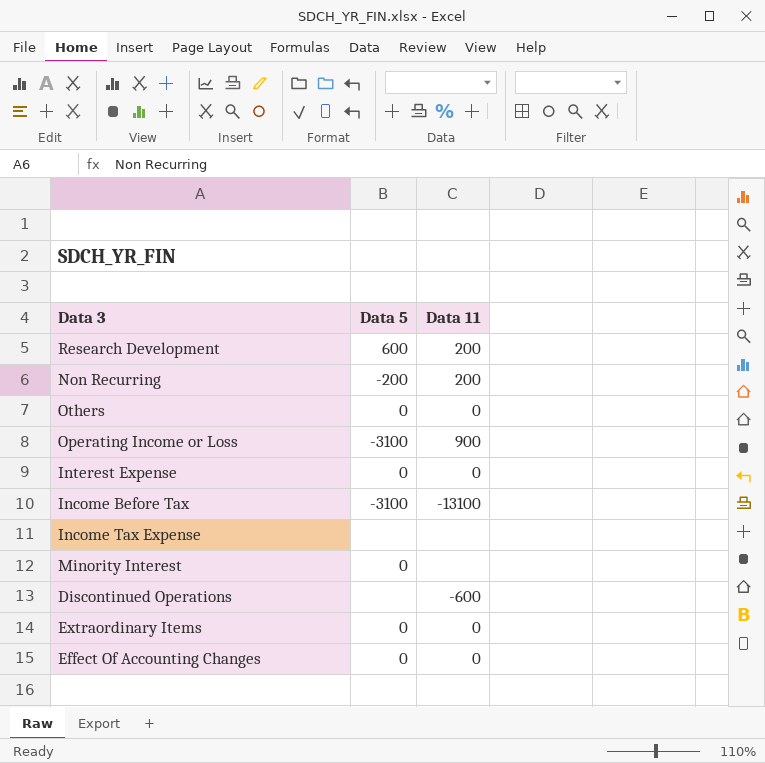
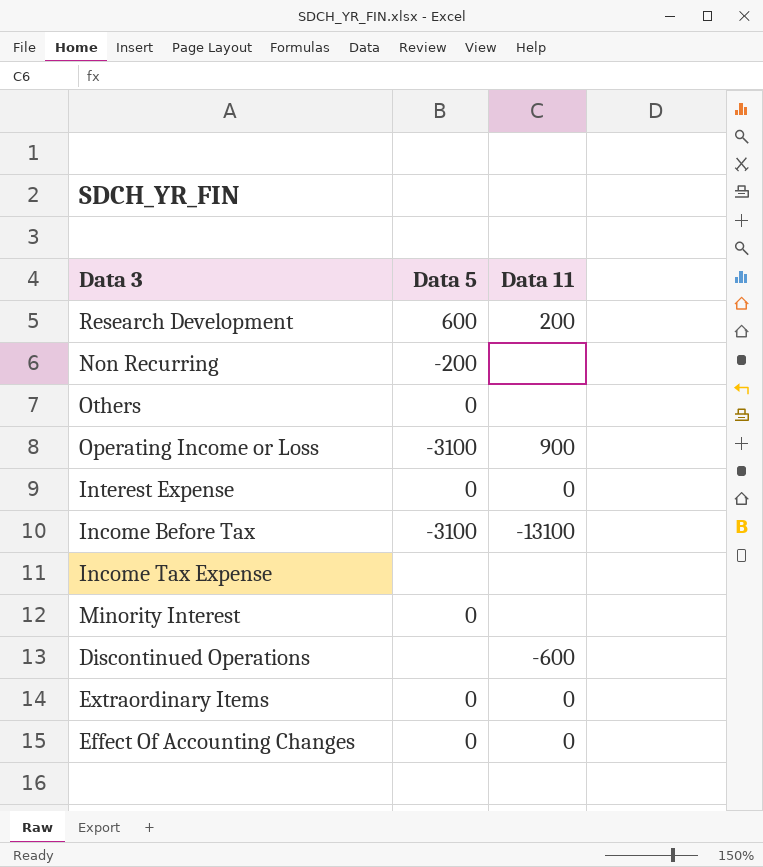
Non Recurring | Data 11: 200 -> none
Others | Data 11: 0 -> none

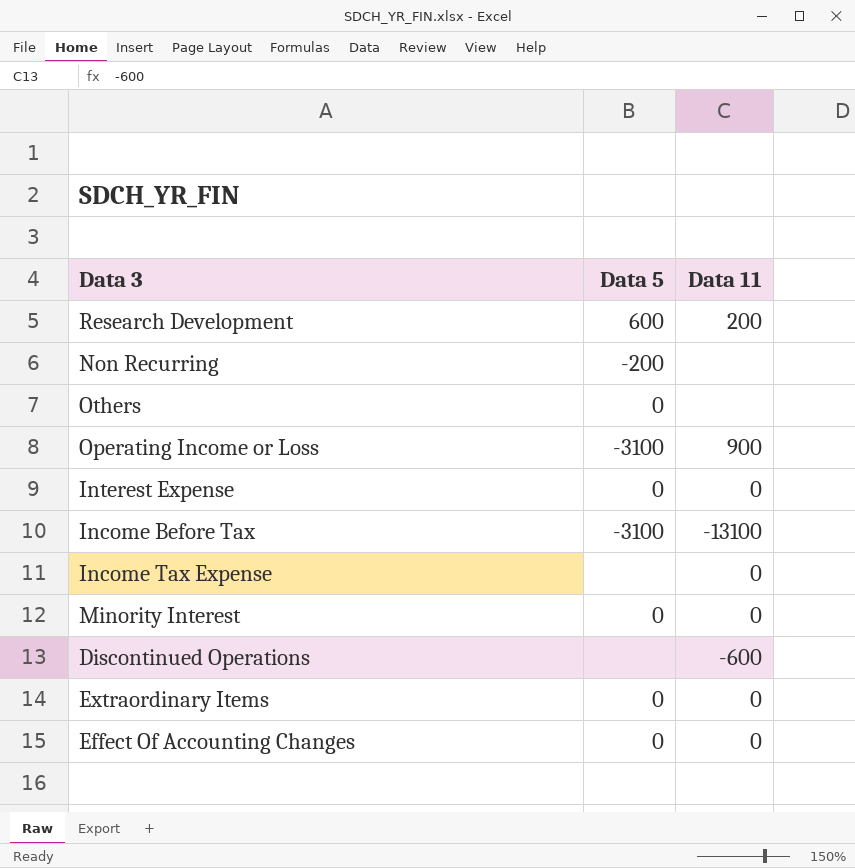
Income Tax Expense | Data 11: none -> 0
Minority Interest | Data 11: none -> 0

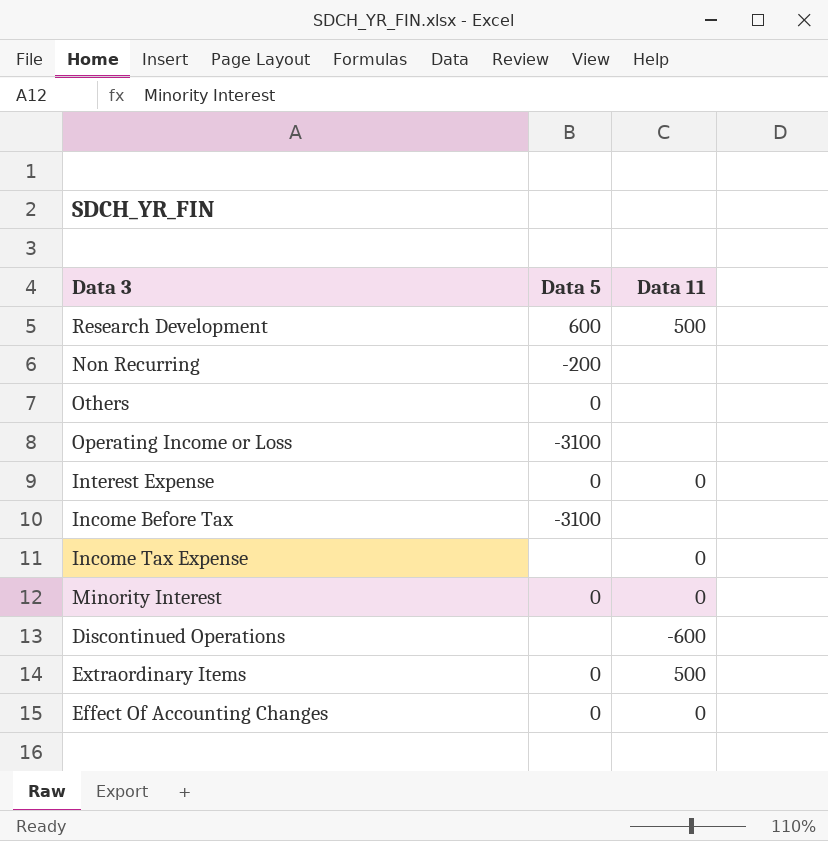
Research Development | Data 11: 200 -> 500
Operating Income or Loss | Data 11: 900 -> none
Income Before Tax | Data 11: -13100 -> none
Extraordinary Items | Data 11: 0 -> 500

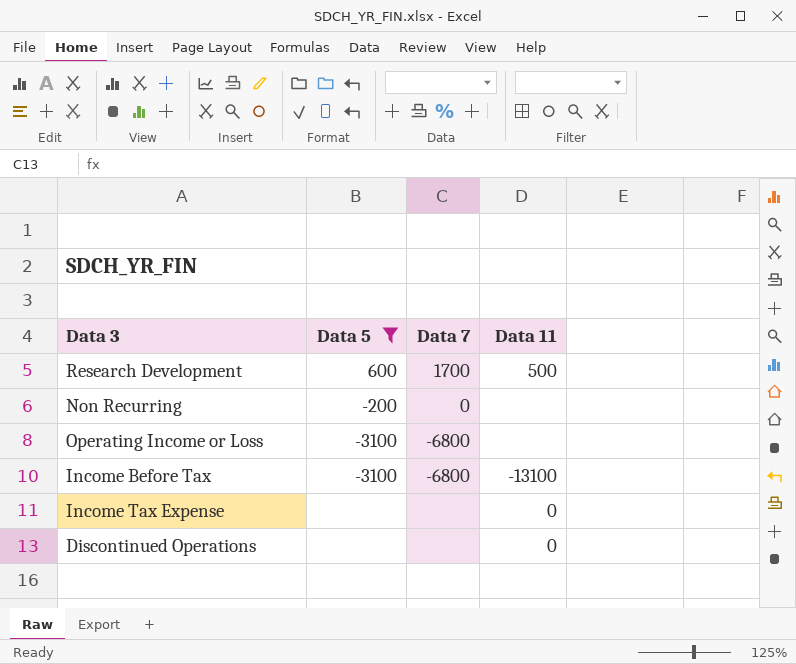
filter: none -> Data 5 != 0
column Data 7 | position: none -> 3
Income Before Tax | Data 11: none -> -13100
Discontinued Operations | Data 11: -600 -> 0

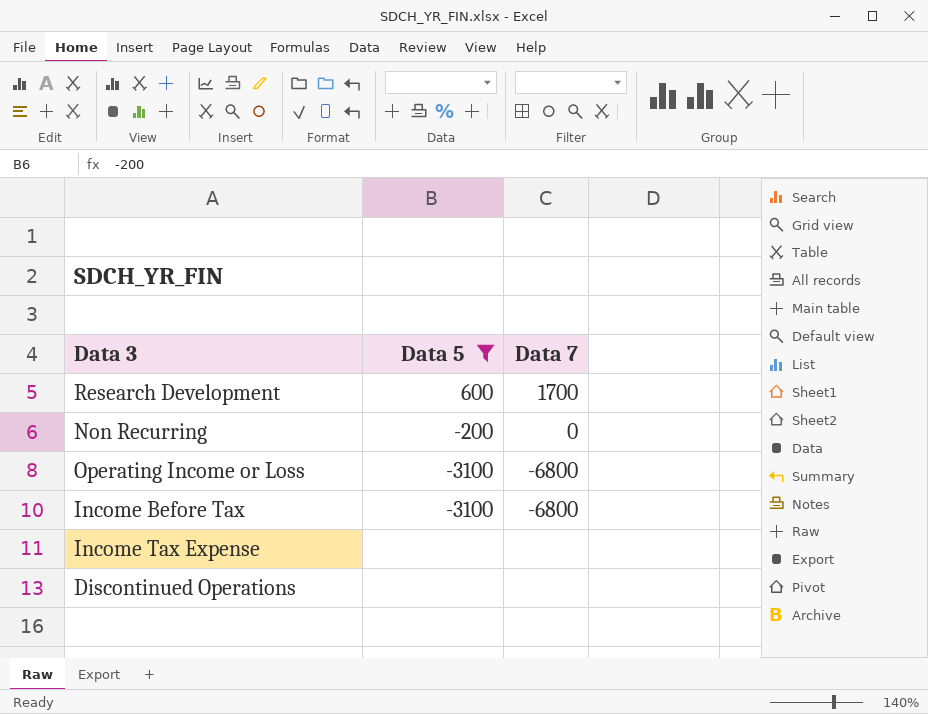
column Data 11 | position: 4 -> none

